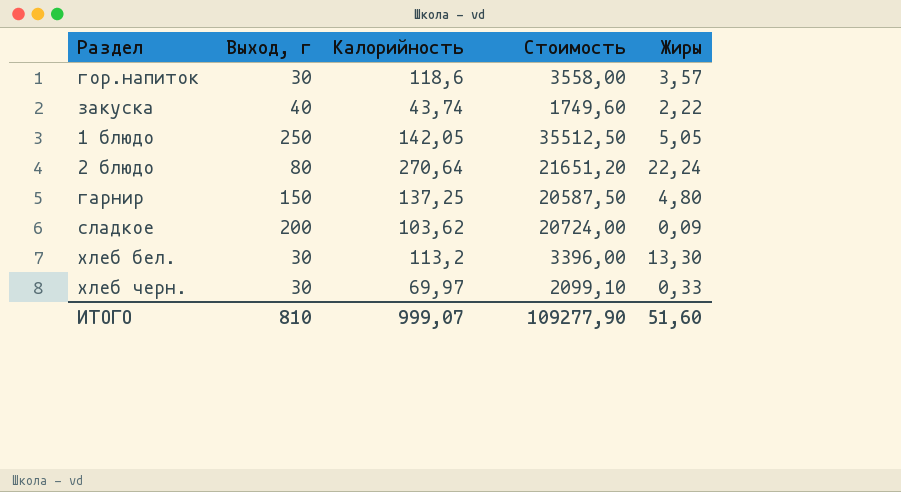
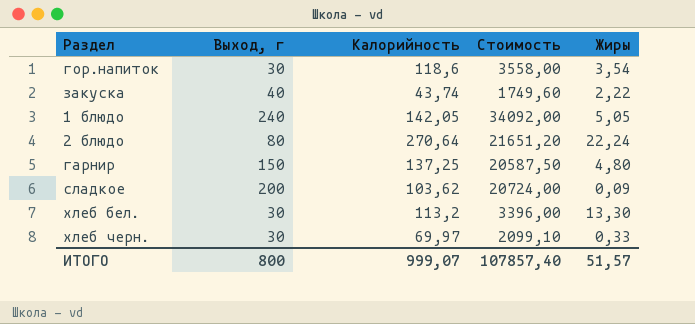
гор.напиток | Жиры: 3,57 -> 3,54
1 блюдо | Выход, г: 250 -> 240
1 блюдо | Стоимость: 35512,50 -> 34092,00
ИТОГО | Выход, г: 810 -> 800
ИТОГО | Стоимость: 109277,90 -> 107857,40
ИТОГО | Жиры: 51,60 -> 51,57

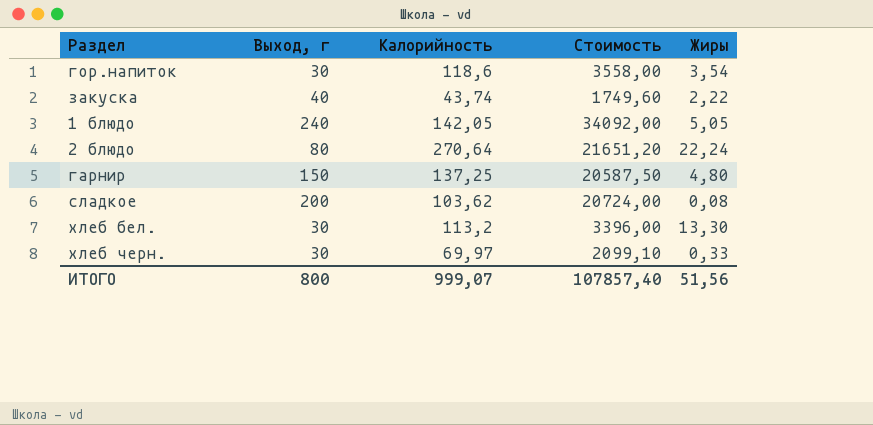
сладкое | Жиры: 0,09 -> 0,08
ИТОГО | Жиры: 51,57 -> 51,56

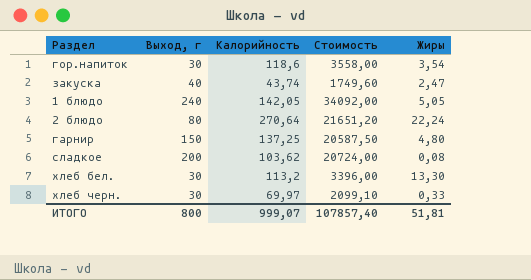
закуска | Жиры: 2,22 -> 2,47
ИТОГО | Жиры: 51,56 -> 51,81

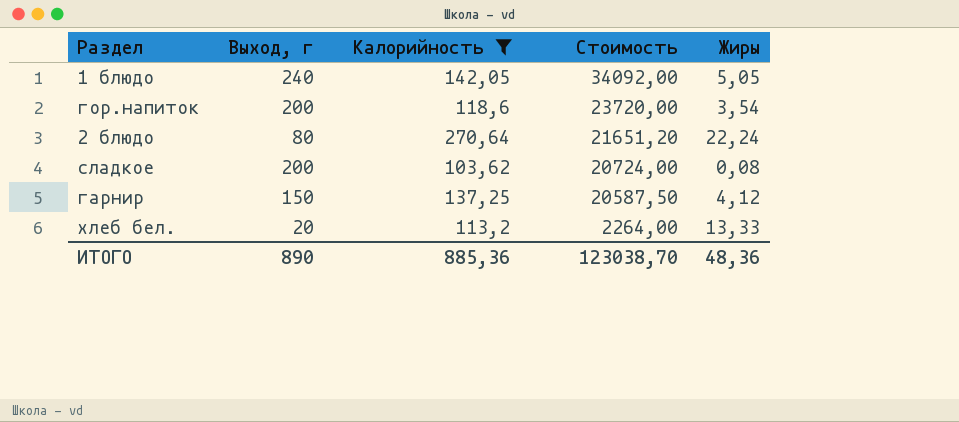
filter: none -> Калорийность >= 103,62
row order: none -> Стоимость descending
гор.напиток | Выход, г: 30 -> 200
гор.напиток | Стоимость: 3558,00 -> 23720,00
гарнир | Жиры: 4,80 -> 4,12
хлеб бел. | Выход, г: 30 -> 20
хлеб бел. | Стоимость: 3396,00 -> 2264,00
хлеб бел. | Жиры: 13,30 -> 13,33
ИТОГО | Выход, г: 800 -> 890
ИТОГО | Калорийность: 999,07 -> 885,36
ИТОГО | Стоимость: 107857,40 -> 123038,70
ИТОГО | Жиры: 51,81 -> 48,36

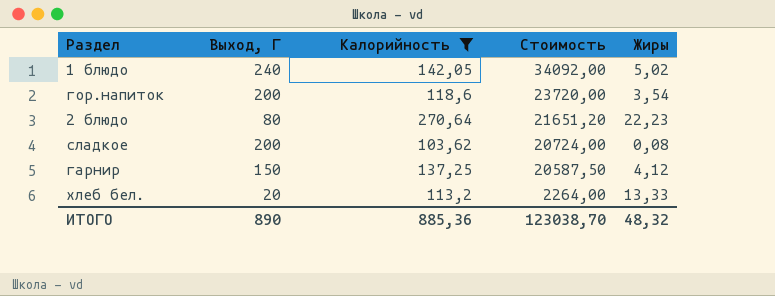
column name: Выход, г -> Выход, Г
1 блюдо | Жиры: 5,05 -> 5,02
2 блюдо | Жиры: 22,24 -> 22,23
ИТОГО | Жиры: 48,36 -> 48,32

